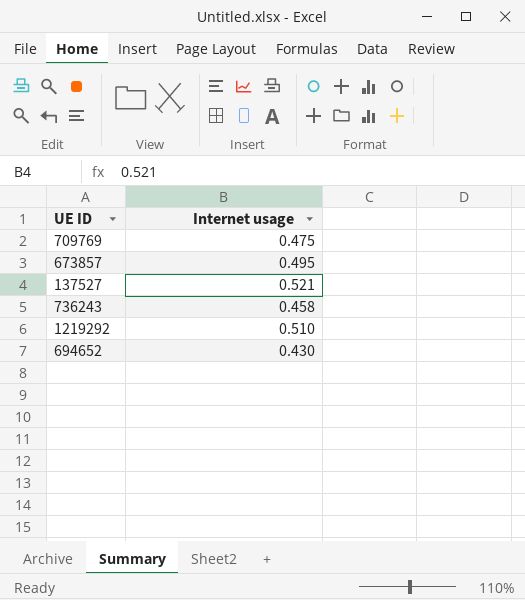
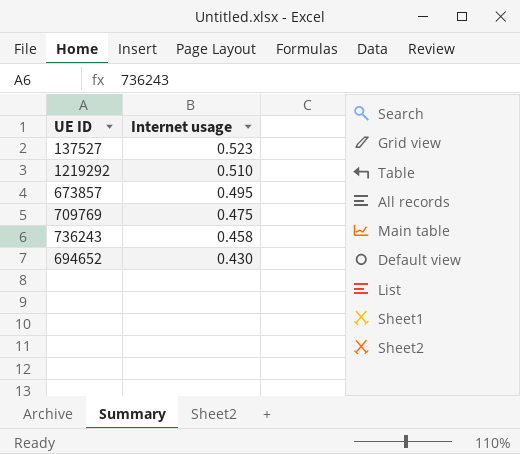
row order: none -> Internet usage descending
137527 | Internet usage: 0.521 -> 0.523

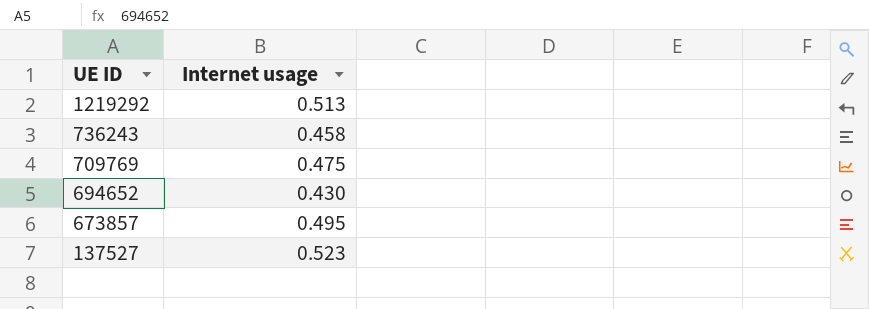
row order: Internet usage descending -> UE ID descending
1219292 | Internet usage: 0.510 -> 0.513

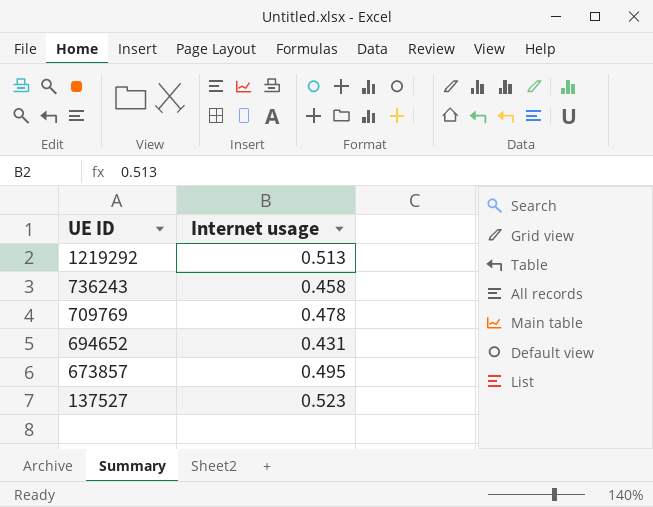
709769 | Internet usage: 0.475 -> 0.478
694652 | Internet usage: 0.430 -> 0.431

